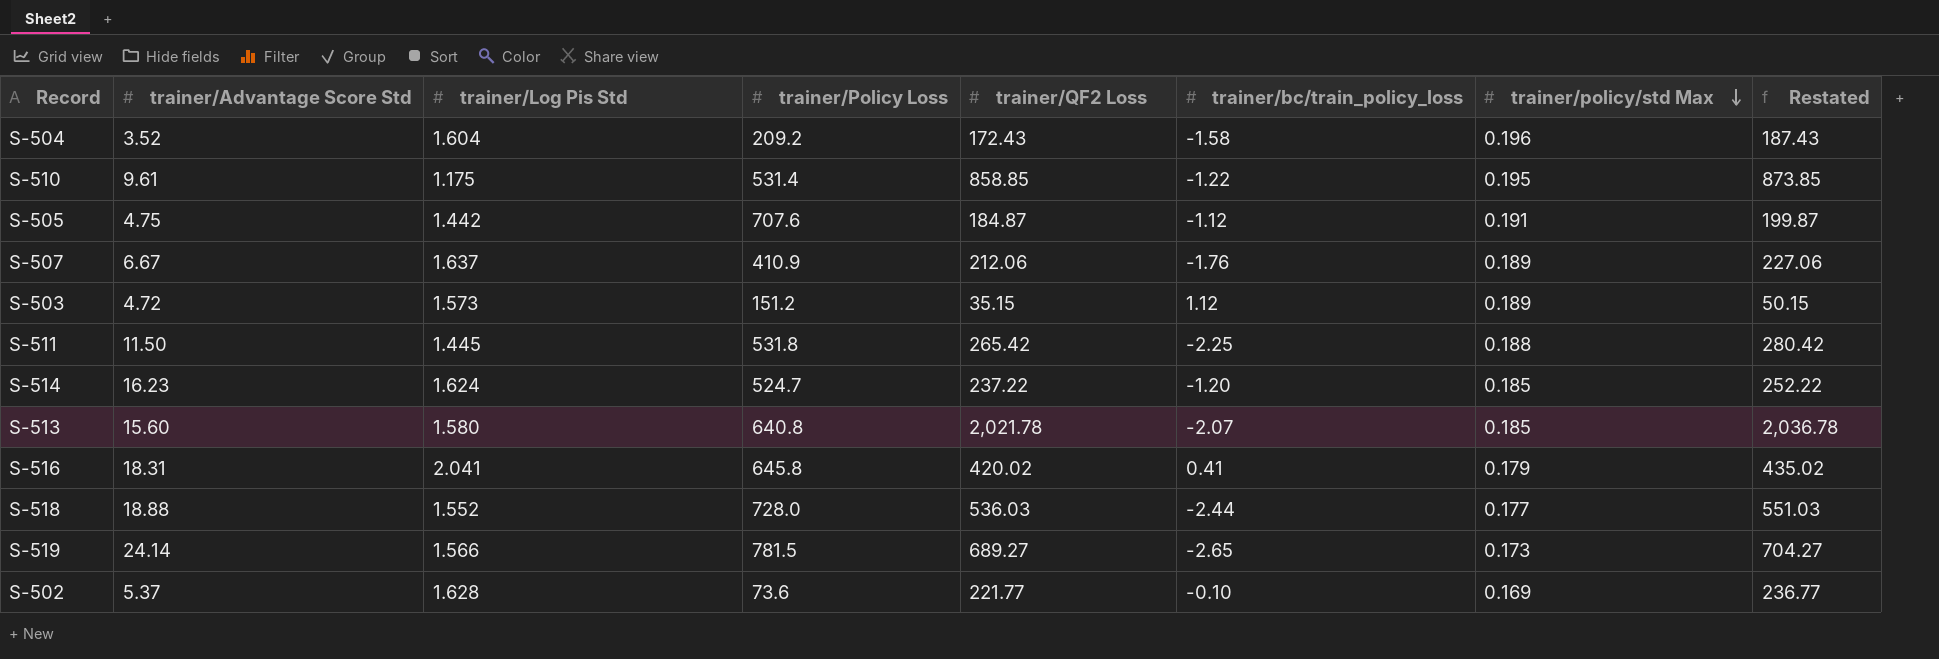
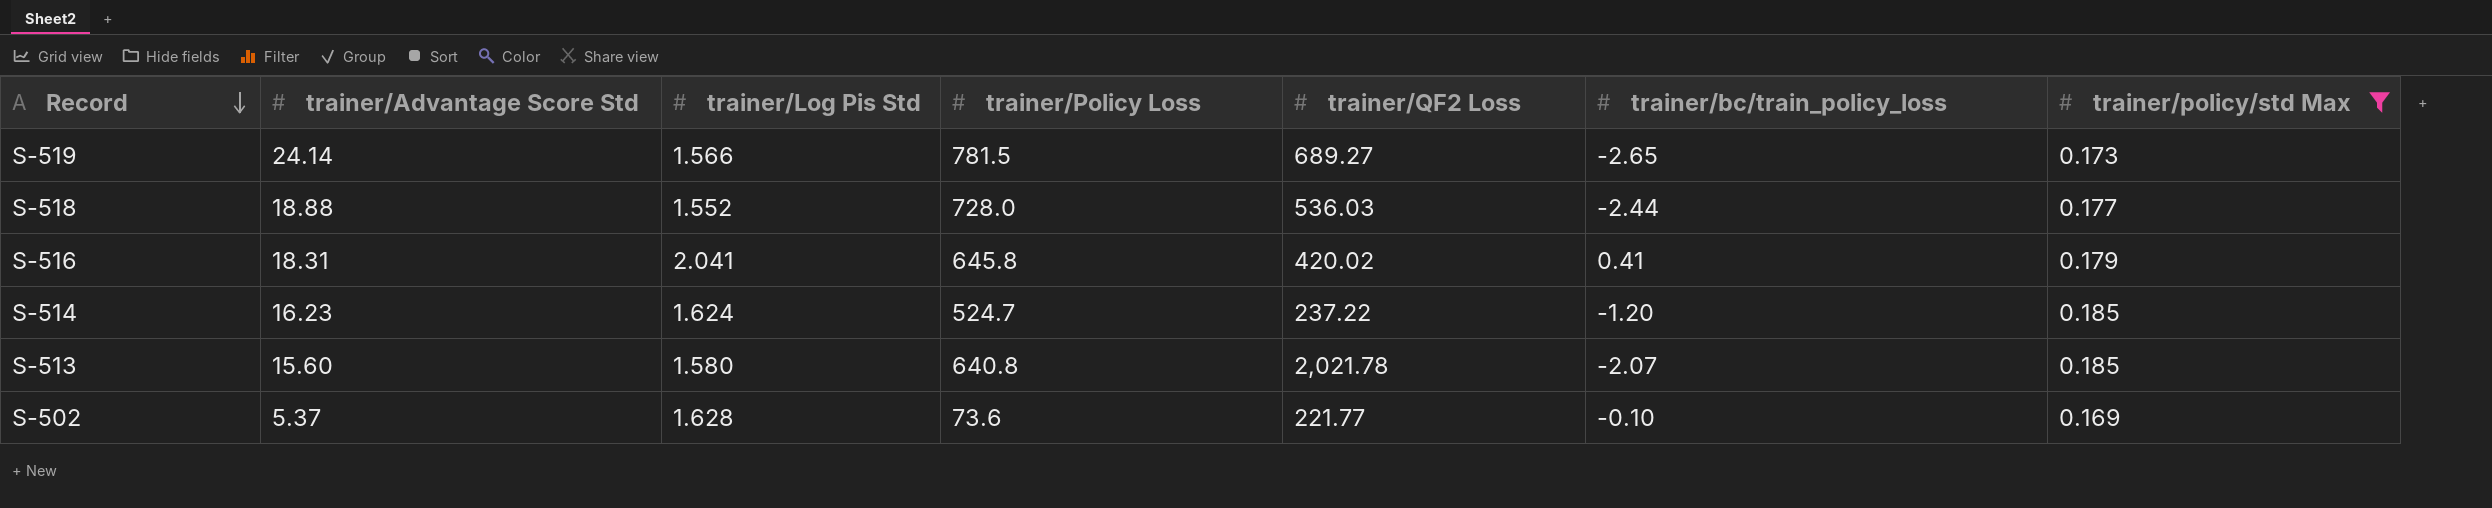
filter: none -> trainer/policy/std Max <= 0.185
row order: trainer/policy/std Max descending -> Record descending
column Restated | formula: [trainer/QF2 Loss] + 15 -> none

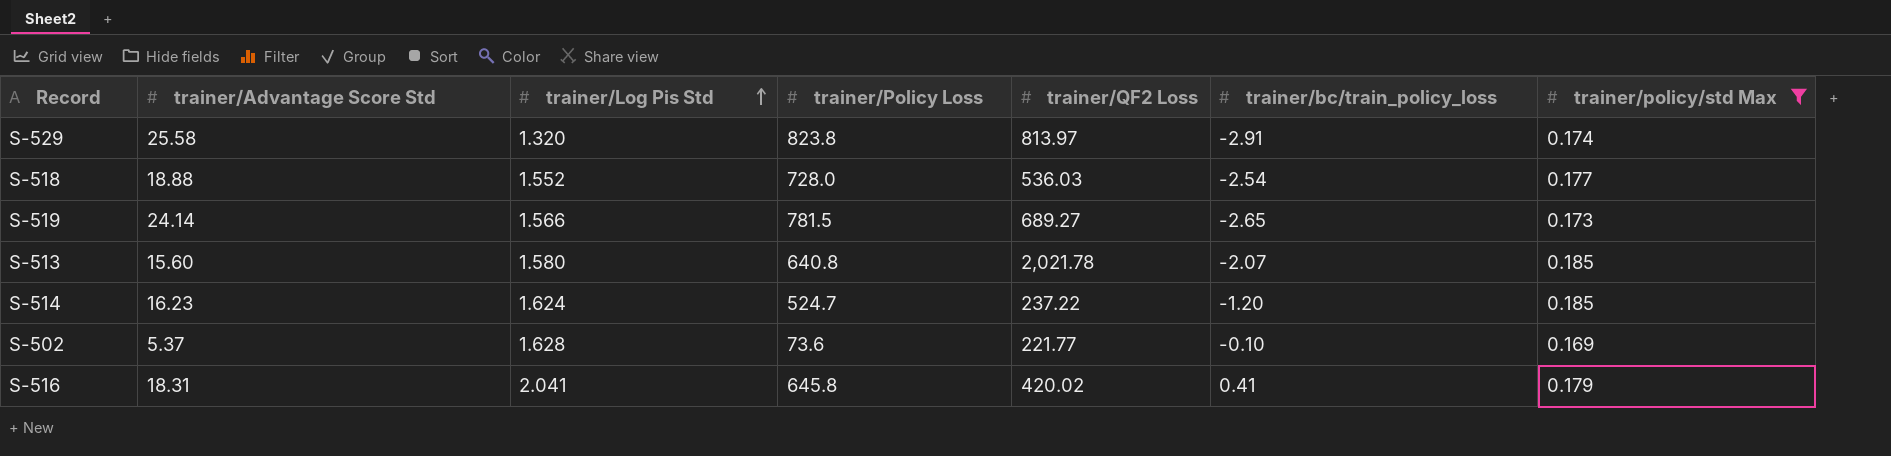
row order: Record descending -> trainer/Log Pis Std ascending
row S-529: none -> 25.58 | 1.320 | 823.8 | 813.97 | -2.91 | 0.174
S-518 | trainer/bc/train_policy_loss: -2.44 -> -2.54

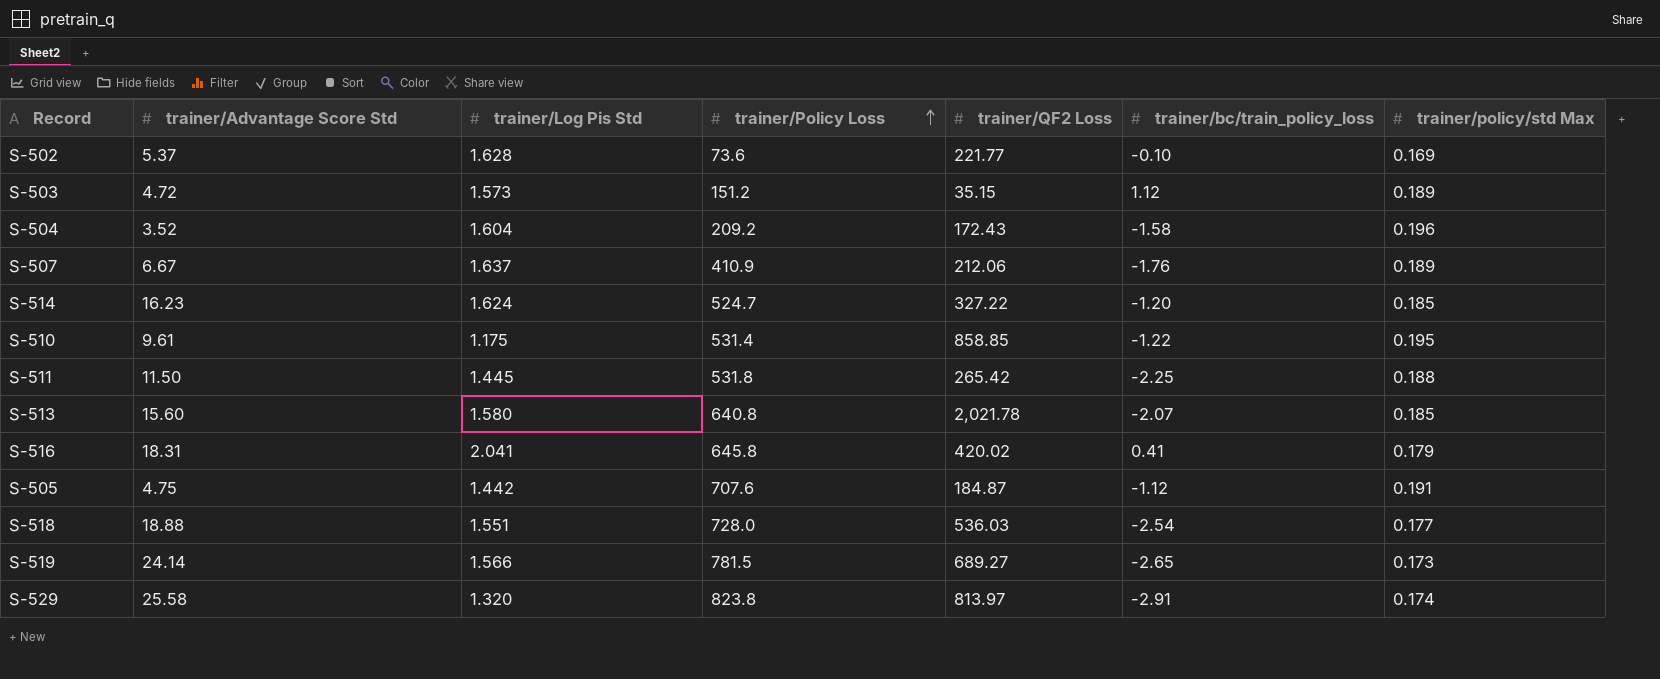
filter: trainer/policy/std Max <= 0.185 -> none
row order: trainer/Log Pis Std ascending -> trainer/Policy Loss ascending
S-514 | trainer/QF2 Loss: 237.22 -> 327.22
S-518 | trainer/Log Pis Std: 1.552 -> 1.551

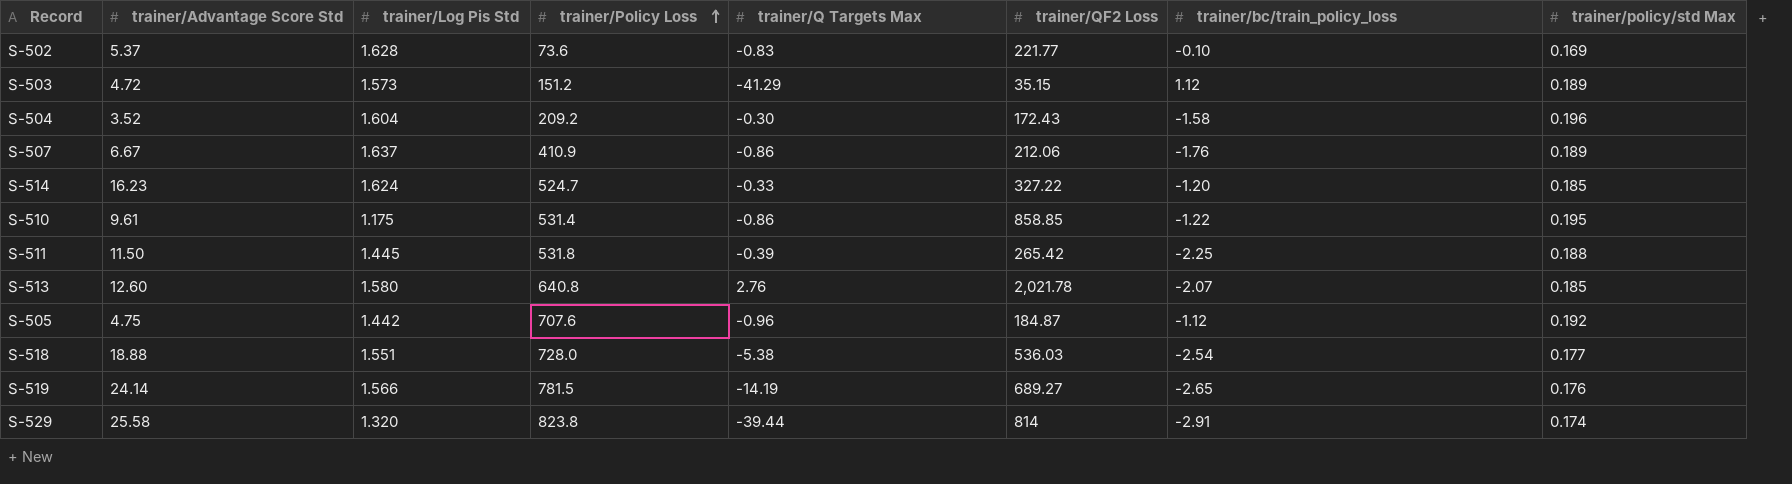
column trainer/Q Targets Max | position: none -> 5
row S-516: 18.31 | 2.041 | 645.8 | 420.02 | 0.41 | 0.179 -> none
S-513 | trainer/Advantage Score Std: 15.60 -> 12.60
S-505 | trainer/policy/std Max: 0.191 -> 0.192
S-519 | trainer/policy/std Max: 0.173 -> 0.176
S-529 | trainer/QF2 Loss: 813.97 -> 814

